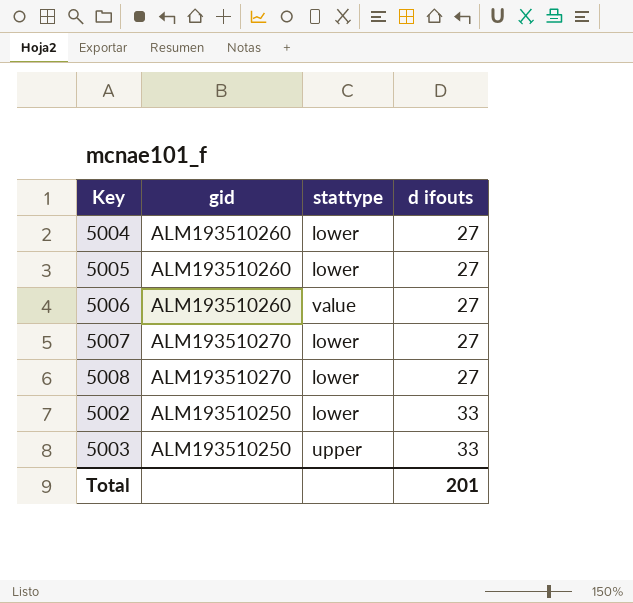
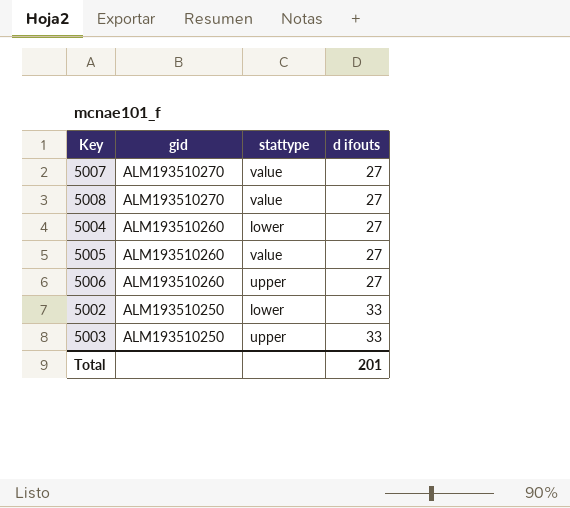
row order: d ifouts ascending -> gid descending
5007 | stattype: lower -> value
5008 | stattype: lower -> value
5005 | stattype: lower -> value
5006 | stattype: value -> upper

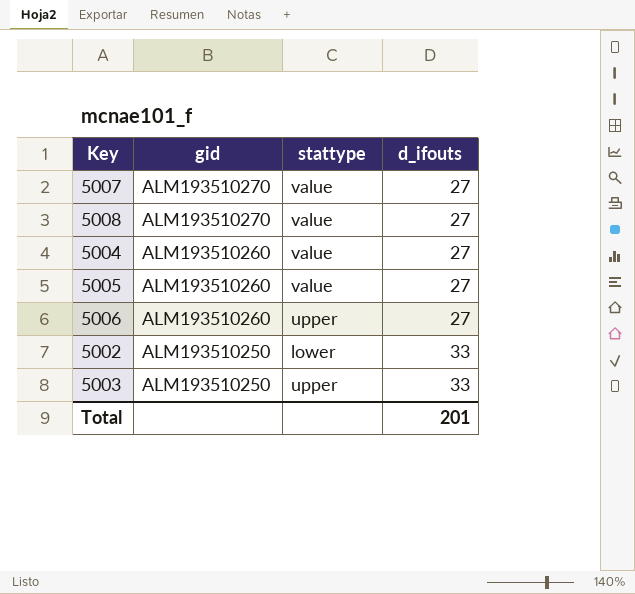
column name: d ifouts -> d_ifouts
5004 | stattype: lower -> value

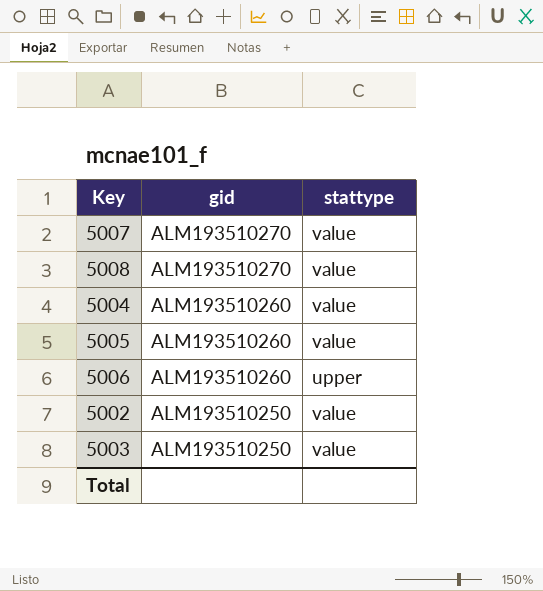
column d_ifouts | position: 4 -> none
5002 | stattype: lower -> value
5003 | stattype: upper -> value

